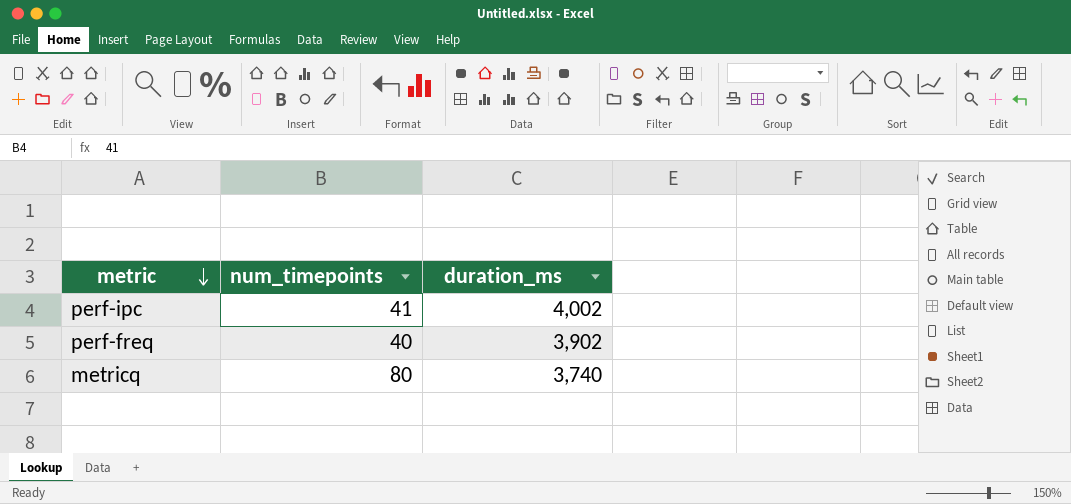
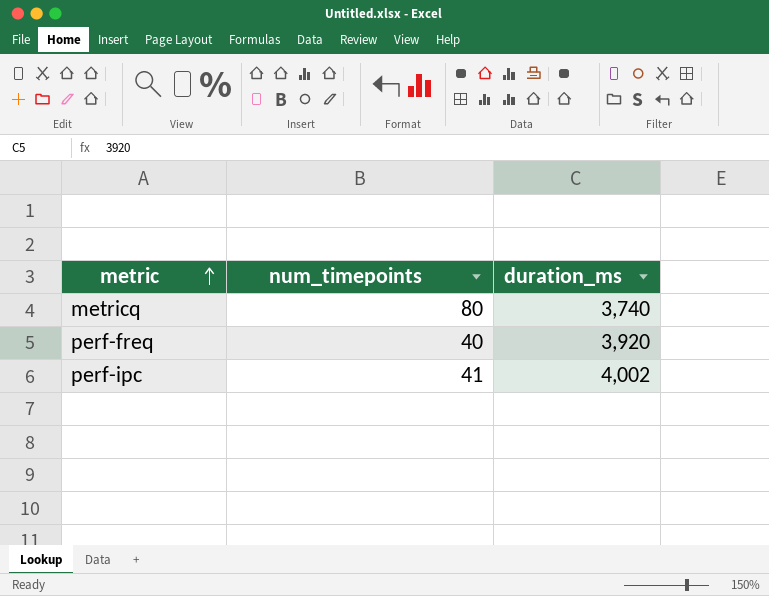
row order: metric descending -> metric ascending
perf-freq | duration_ms: 3,902 -> 3,920

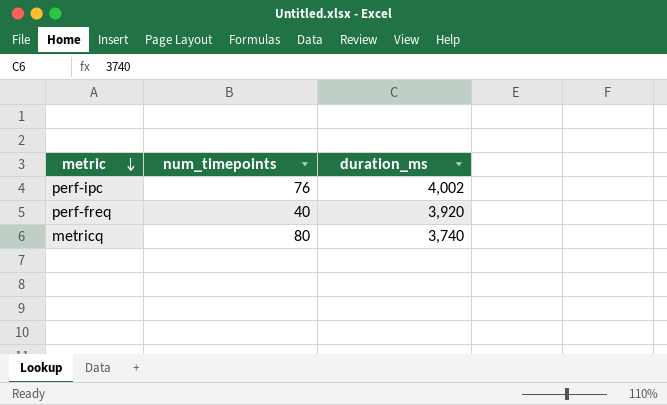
row order: metric ascending -> metric descending
perf-ipc | num_timepoints: 41 -> 76

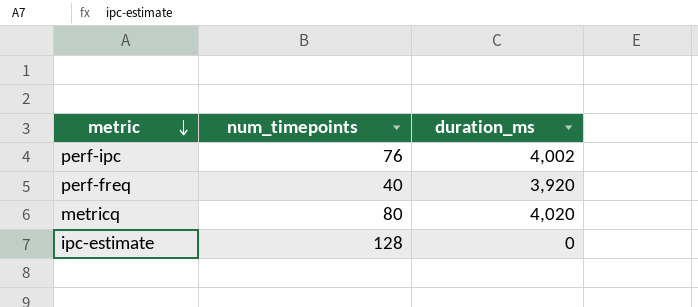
metricq | duration_ms: 3,740 -> 4,020
row ipc-estimate: none -> 128 | 0

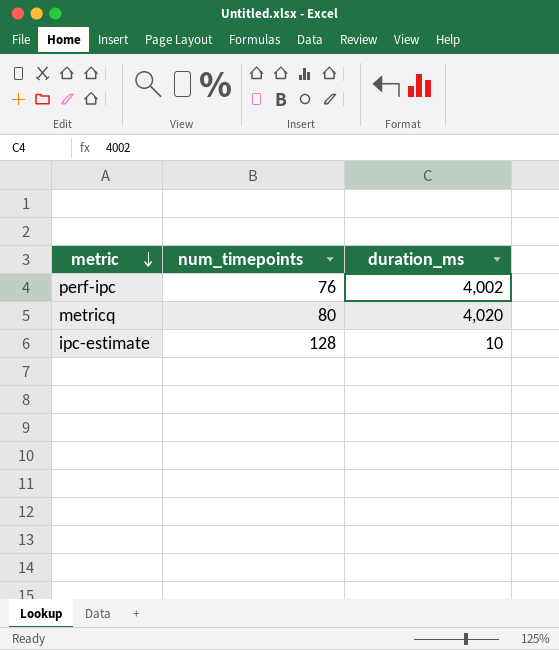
row perf-freq: 40 | 3,920 -> none
ipc-estimate | duration_ms: 0 -> 10

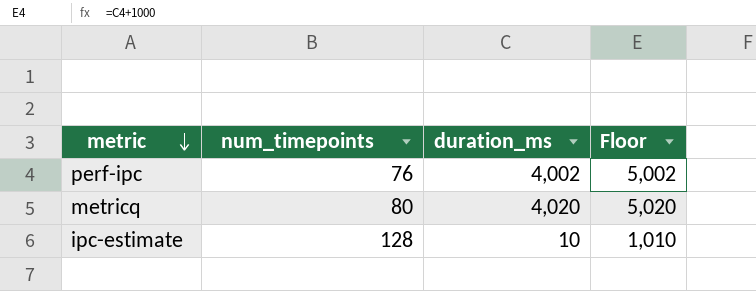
column Floor | formula: none -> [duration_ms] + 1000

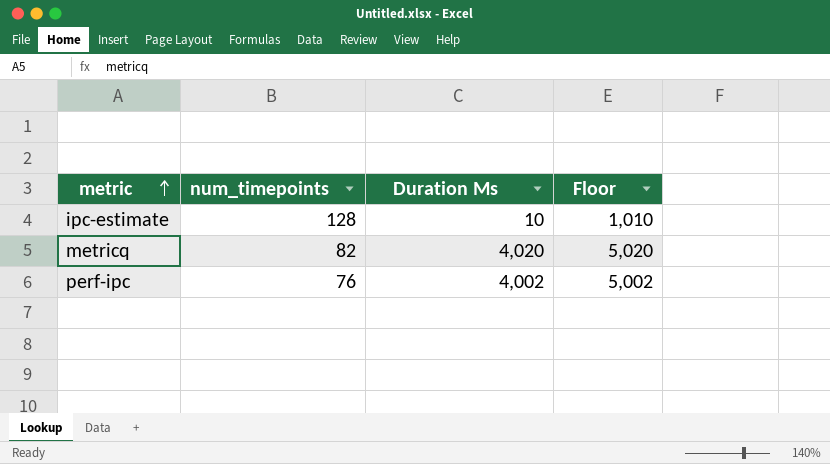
row order: metric descending -> metric ascending
column name: duration_ms -> Duration Ms
metricq | num_timepoints: 80 -> 82

